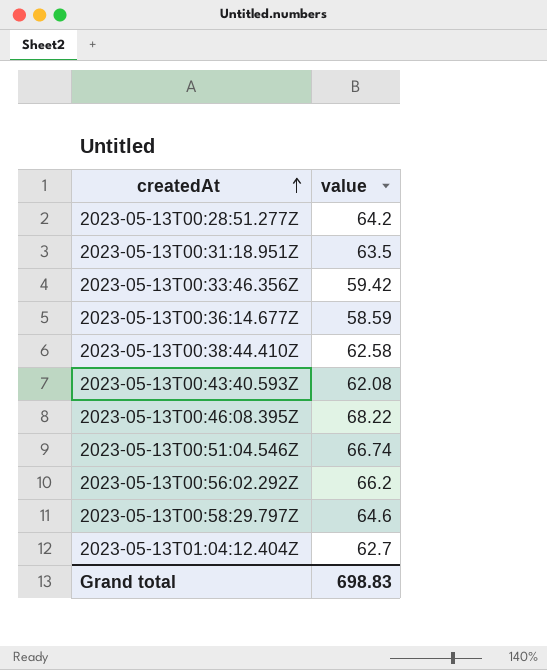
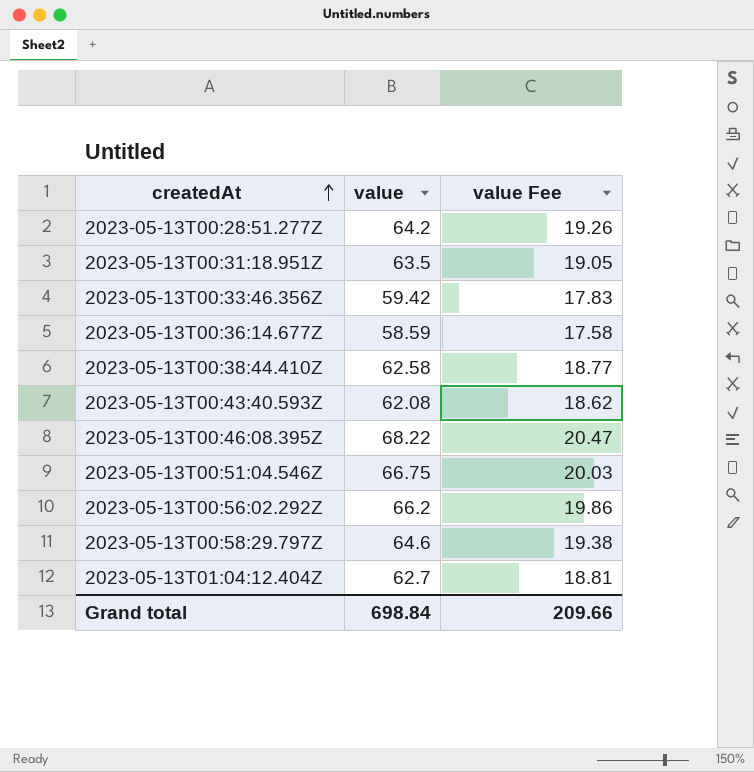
column value Fee | formula: none -> [value] * 0.3
2023-05-13T00:51:04.546Z | value: 66.74 -> 66.75
Grand total | value: 698.83 -> 698.84

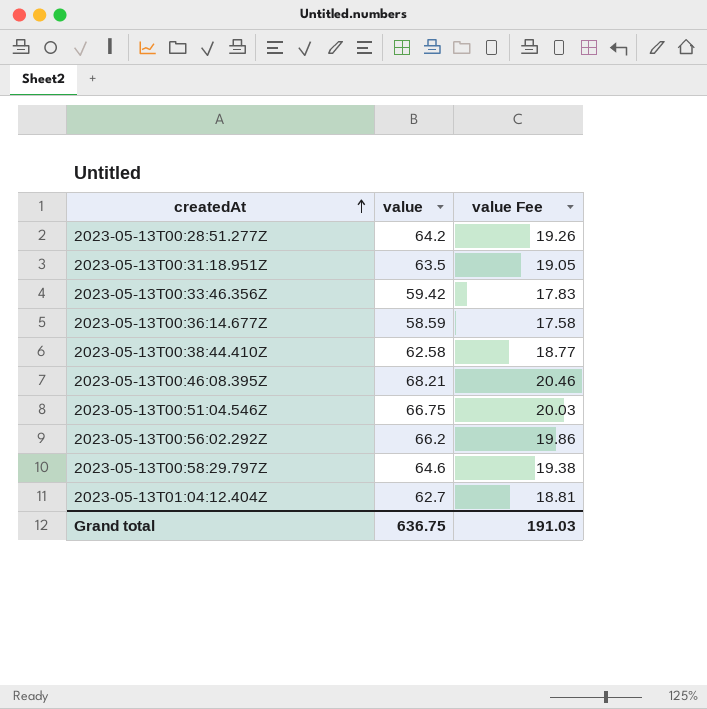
row 2023-05-13T00:43:40.593Z: 62.08 | 18.62 -> none
2023-05-13T00:46:08.395Z | value: 68.22 -> 68.21
2023-05-13T00:46:08.395Z | value Fee: 20.47 -> 20.46
Grand total | value: 698.84 -> 636.75
Grand total | value Fee: 209.66 -> 191.03

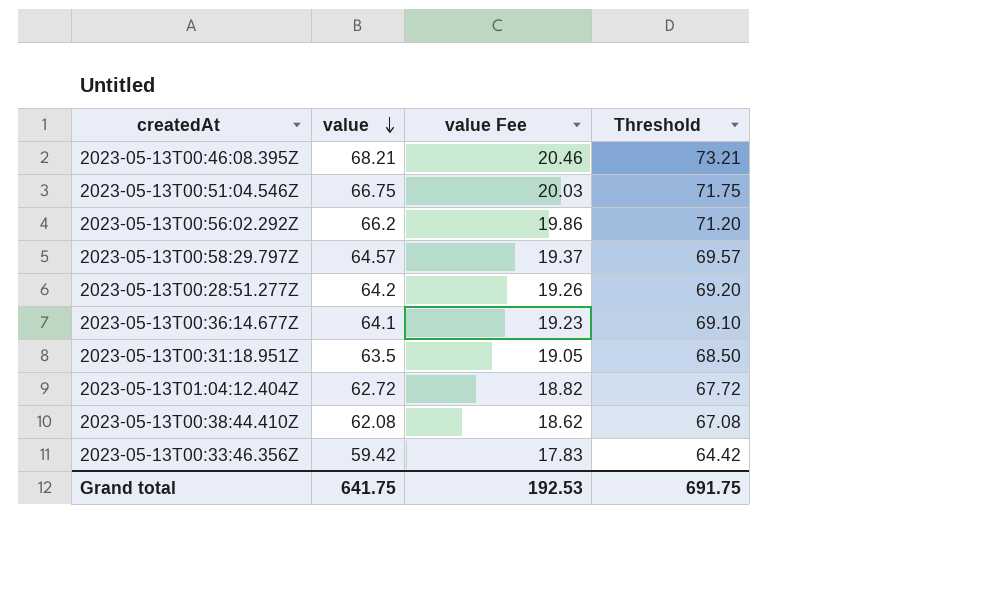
row order: createdAt ascending -> value descending
column Threshold | formula: none -> [value] + 5
2023-05-13T00:58:29.797Z | value: 64.6 -> 64.57
2023-05-13T00:58:29.797Z | value Fee: 19.38 -> 19.37
2023-05-13T00:36:14.677Z | value: 58.59 -> 64.1
2023-05-13T00:36:14.677Z | value Fee: 17.58 -> 19.23
2023-05-13T01:04:12.404Z | value: 62.7 -> 62.72
2023-05-13T01:04:12.404Z | value Fee: 18.81 -> 18.82
2023-05-13T00:38:44.410Z | value: 62.58 -> 62.08
2023-05-13T00:38:44.410Z | value Fee: 18.77 -> 18.62
Grand total | value: 636.75 -> 641.75
Grand total | value Fee: 191.03 -> 192.53

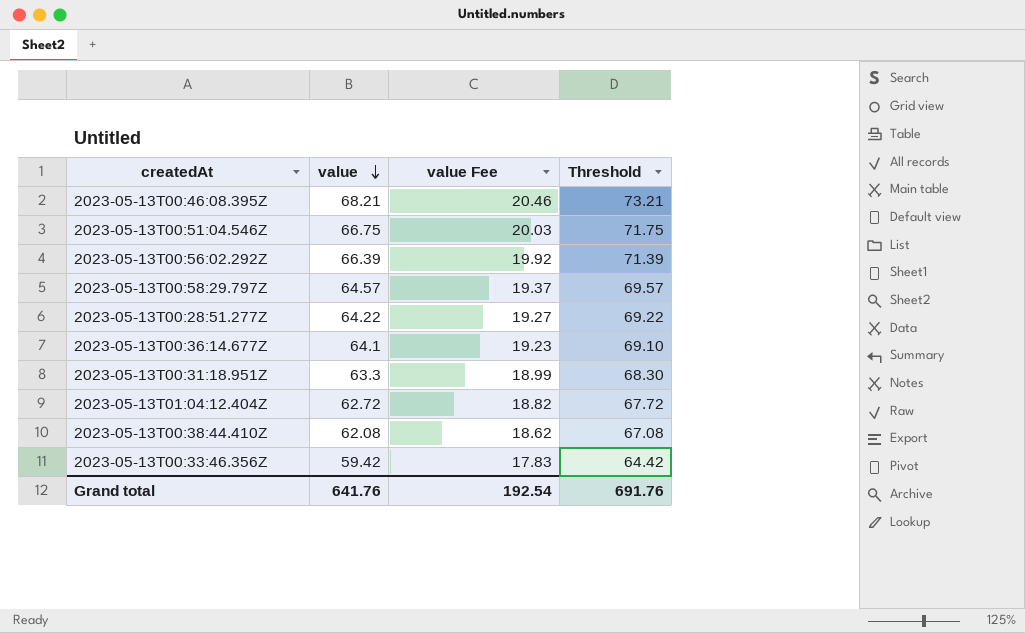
2023-05-13T00:56:02.292Z | value: 66.2 -> 66.39
2023-05-13T00:56:02.292Z | value Fee: 19.86 -> 19.92
2023-05-13T00:56:02.292Z | Threshold: 71.20 -> 71.39
2023-05-13T00:28:51.277Z | value: 64.2 -> 64.22
2023-05-13T00:28:51.277Z | value Fee: 19.26 -> 19.27
2023-05-13T00:28:51.277Z | Threshold: 69.20 -> 69.22
2023-05-13T00:31:18.951Z | value: 63.5 -> 63.3
2023-05-13T00:31:18.951Z | value Fee: 19.05 -> 18.99
2023-05-13T00:31:18.951Z | Threshold: 68.50 -> 68.30
Grand total | value: 641.75 -> 641.76
Grand total | value Fee: 192.53 -> 192.54
Grand total | Threshold: 691.75 -> 691.76

